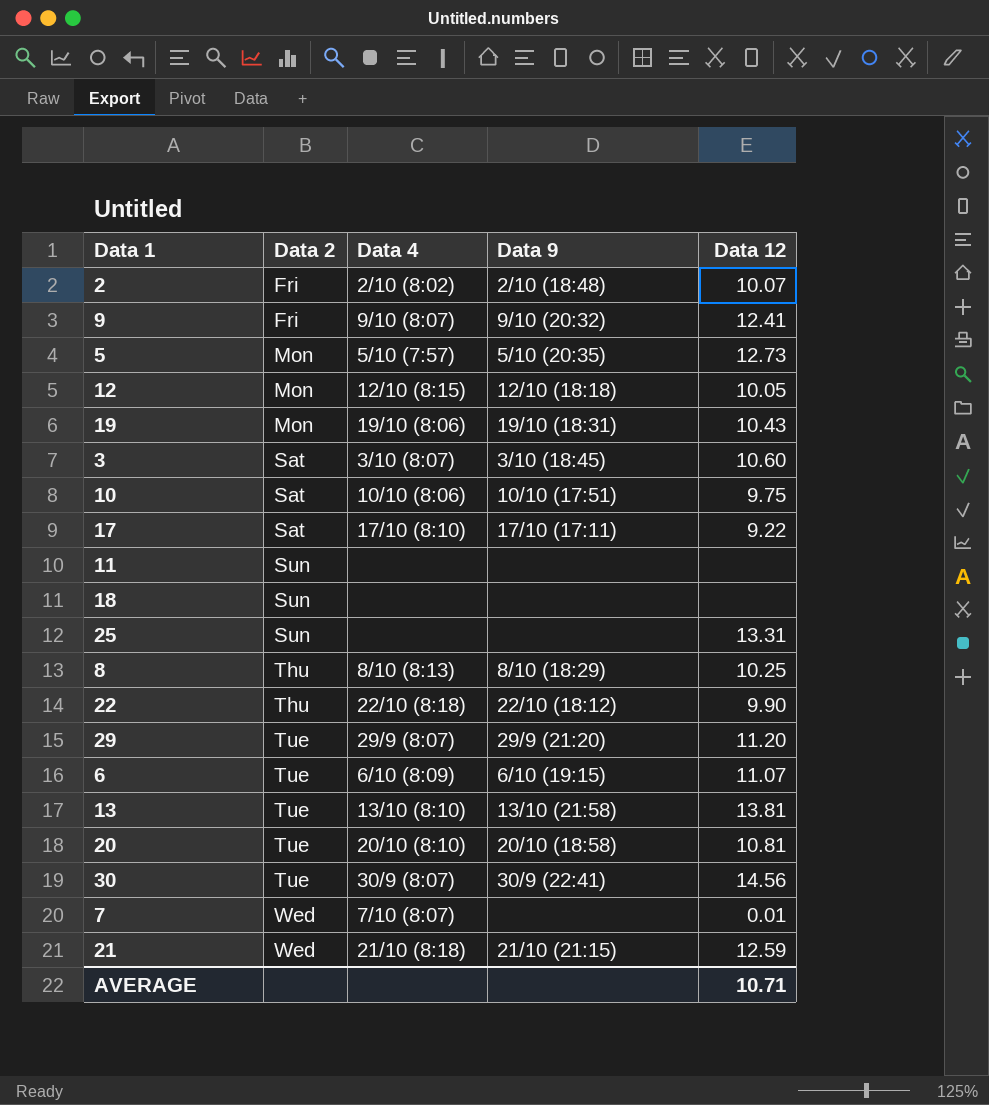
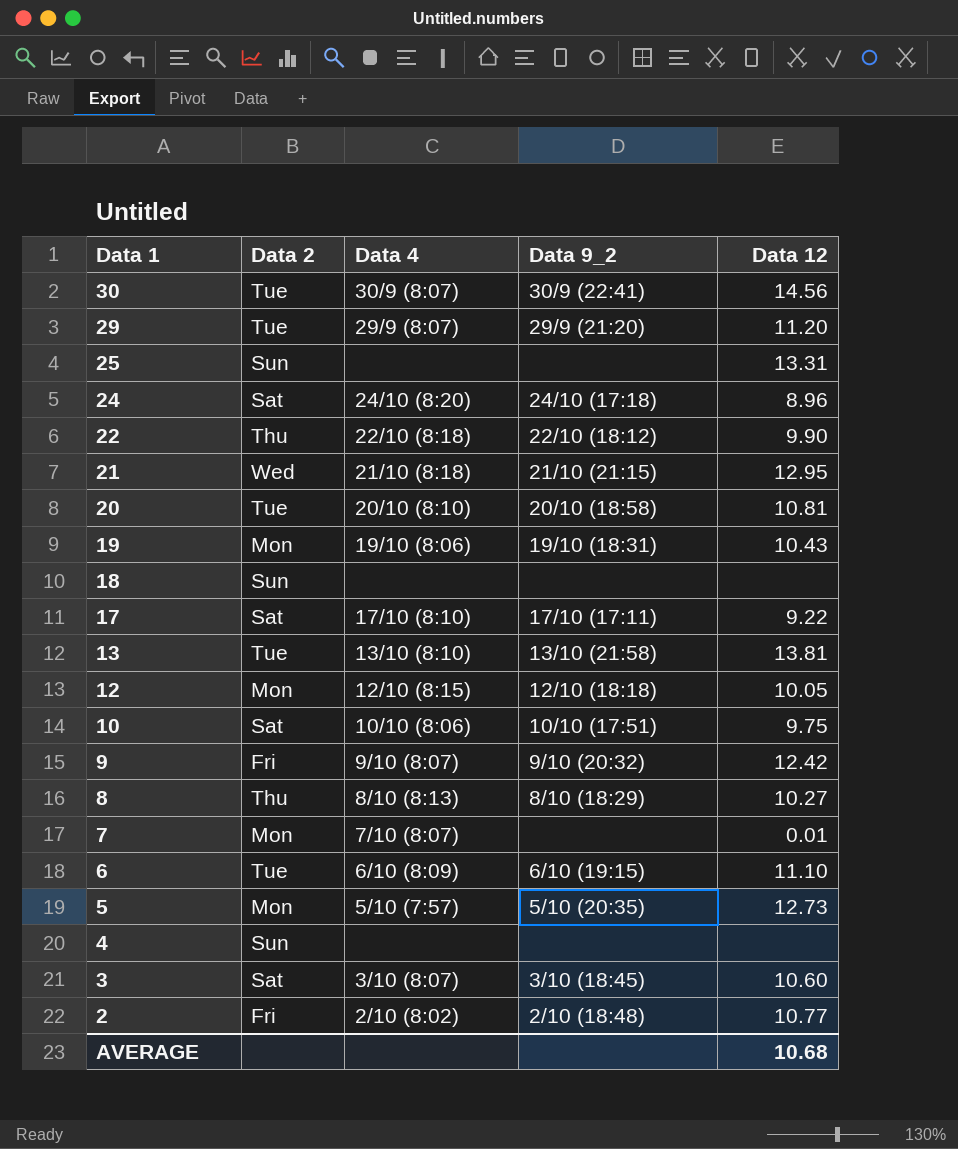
row order: Data 2 ascending -> Data 1 descending
column name: Data 9 -> Data 9_2
row 11: Sun | none | none | none -> none
row 24: none -> Sat | 24/10 (8:20) | 24/10 (17:18) | 8.96
21 | Data 12: 12.59 -> 12.95
9 | Data 12: 12.41 -> 12.42
8 | Data 12: 10.25 -> 10.27
7 | Data 2: Wed -> Mon
6 | Data 12: 11.07 -> 11.10
row 4: none -> Sun | none | none | none
2 | Data 12: 10.07 -> 10.77
AVERAGE | Data 12: 10.71 -> 10.68

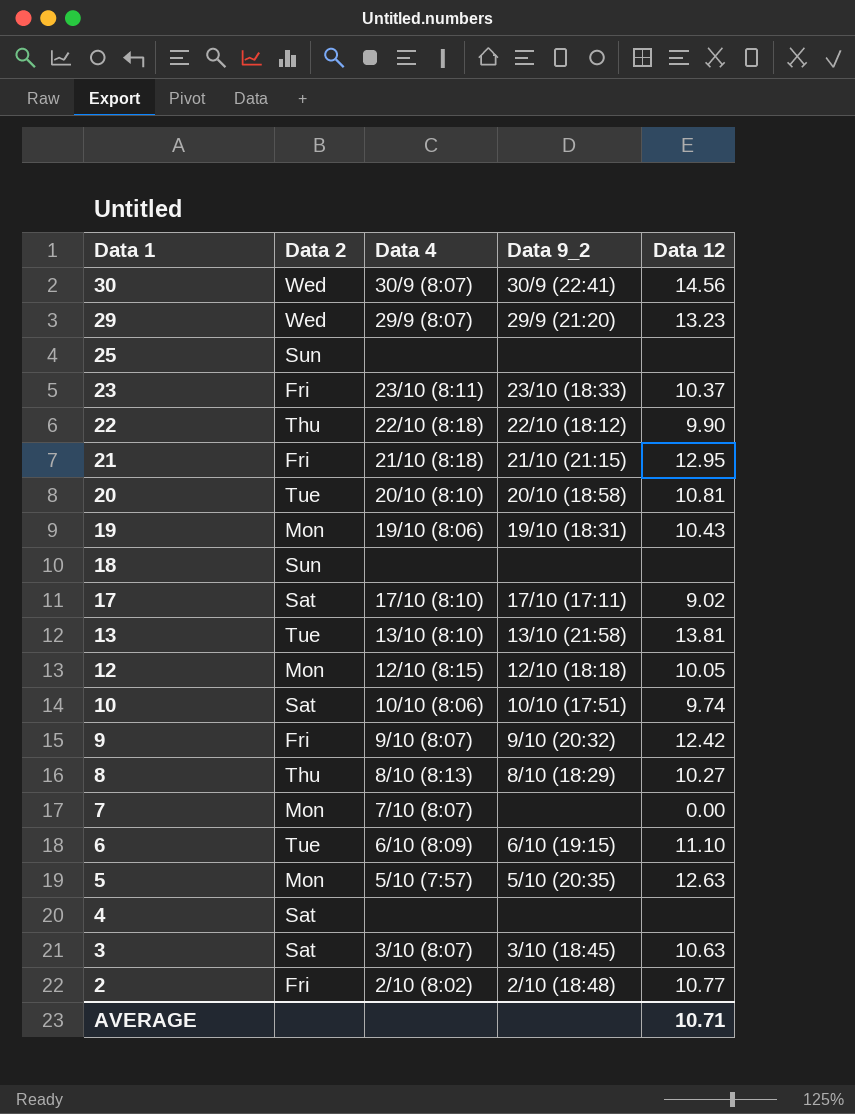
row 24: Sat | 24/10 (8:20) | 24/10 (17:18) | 8.96 -> none
30 | Data 2: Tue -> Wed
29 | Data 2: Tue -> Wed
29 | Data 12: 11.20 -> 13.23
25 | Data 12: 13.31 -> none
row 23: none -> Fri | 23/10 (8:11) | 23/10 (18:33) | 10.37
21 | Data 2: Wed -> Fri
17 | Data 12: 9.22 -> 9.02
10 | Data 12: 9.75 -> 9.74
7 | Data 12: 0.01 -> 0.00
5 | Data 12: 12.73 -> 12.63
4 | Data 2: Sun -> Sat
3 | Data 12: 10.60 -> 10.63
AVERAGE | Data 12: 10.68 -> 10.71

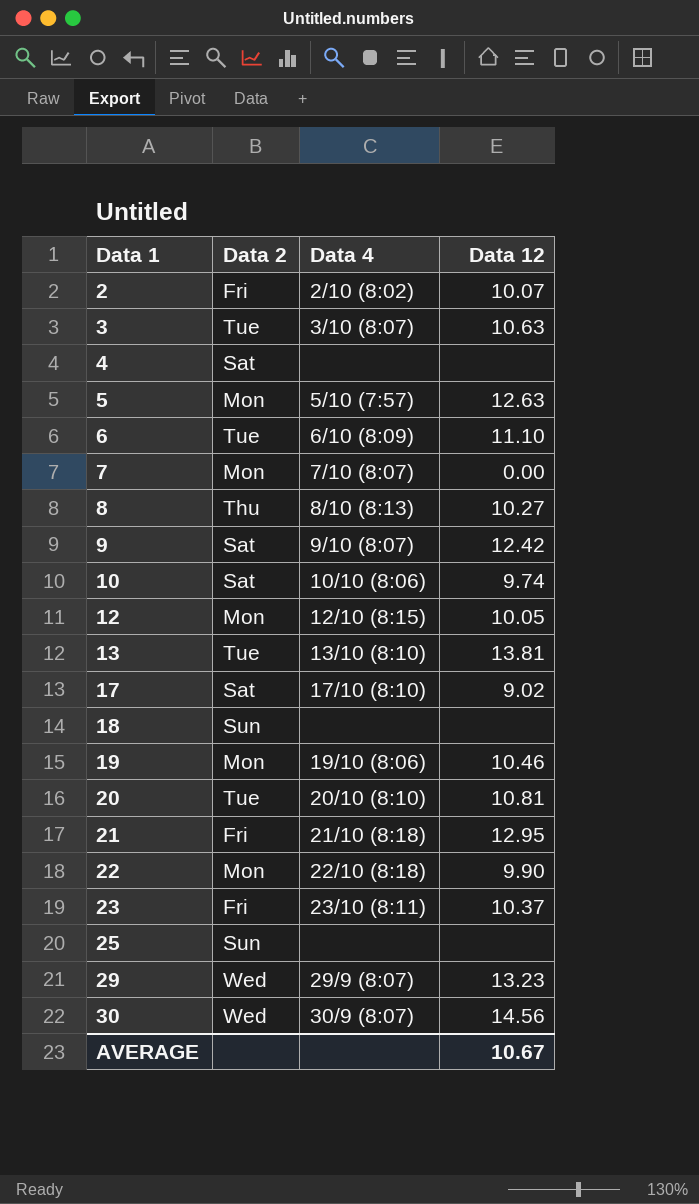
row order: Data 1 descending -> Data 1 ascending
column Data 9_2 | position: 4 -> none
2 | Data 12: 10.77 -> 10.07
3 | Data 2: Sat -> Tue
9 | Data 2: Fri -> Sat
19 | Data 12: 10.43 -> 10.46
22 | Data 2: Thu -> Mon
AVERAGE | Data 12: 10.71 -> 10.67

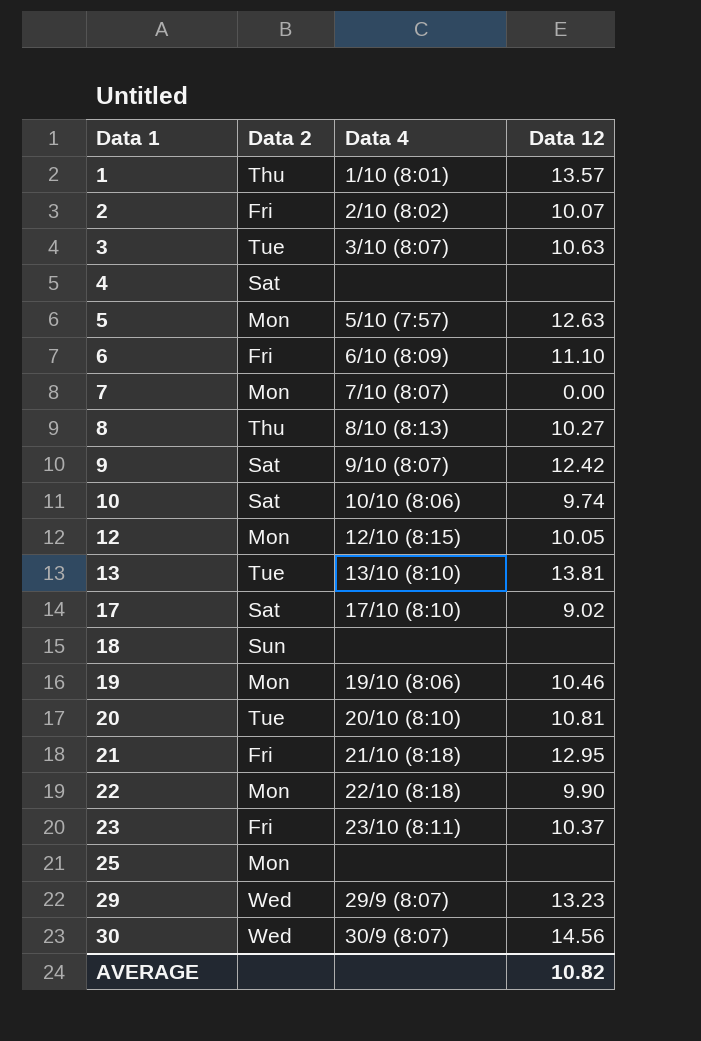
row 1: none -> Thu | 1/10 (8:01) | 13.57
6 | Data 2: Tue -> Fri
25 | Data 2: Sun -> Mon
AVERAGE | Data 12: 10.67 -> 10.82

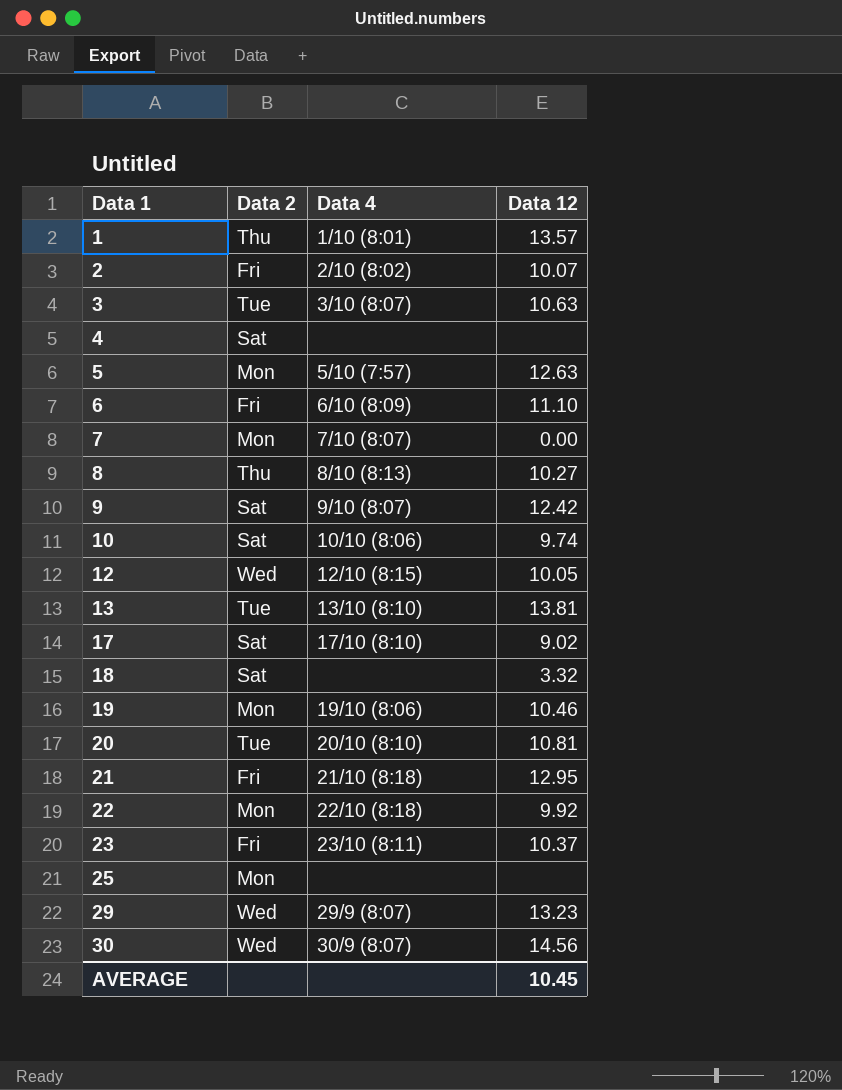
12 | Data 2: Mon -> Wed
18 | Data 2: Sun -> Sat
18 | Data 12: none -> 3.32
22 | Data 12: 9.90 -> 9.92
AVERAGE | Data 12: 10.82 -> 10.45

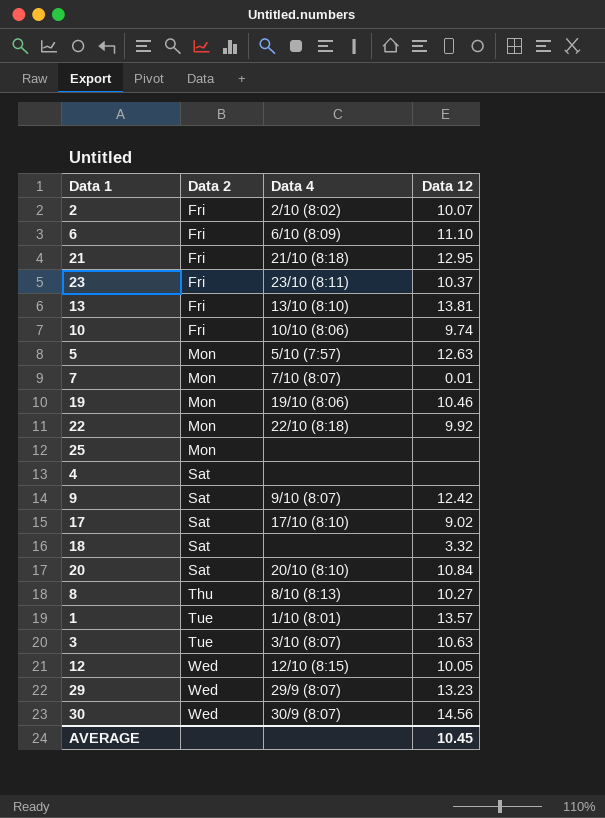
row order: Data 1 ascending -> Data 2 ascending
13 | Data 2: Tue -> Fri
10 | Data 2: Sat -> Fri
7 | Data 12: 0.00 -> 0.01
20 | Data 2: Tue -> Sat
20 | Data 12: 10.81 -> 10.84
1 | Data 2: Thu -> Tue

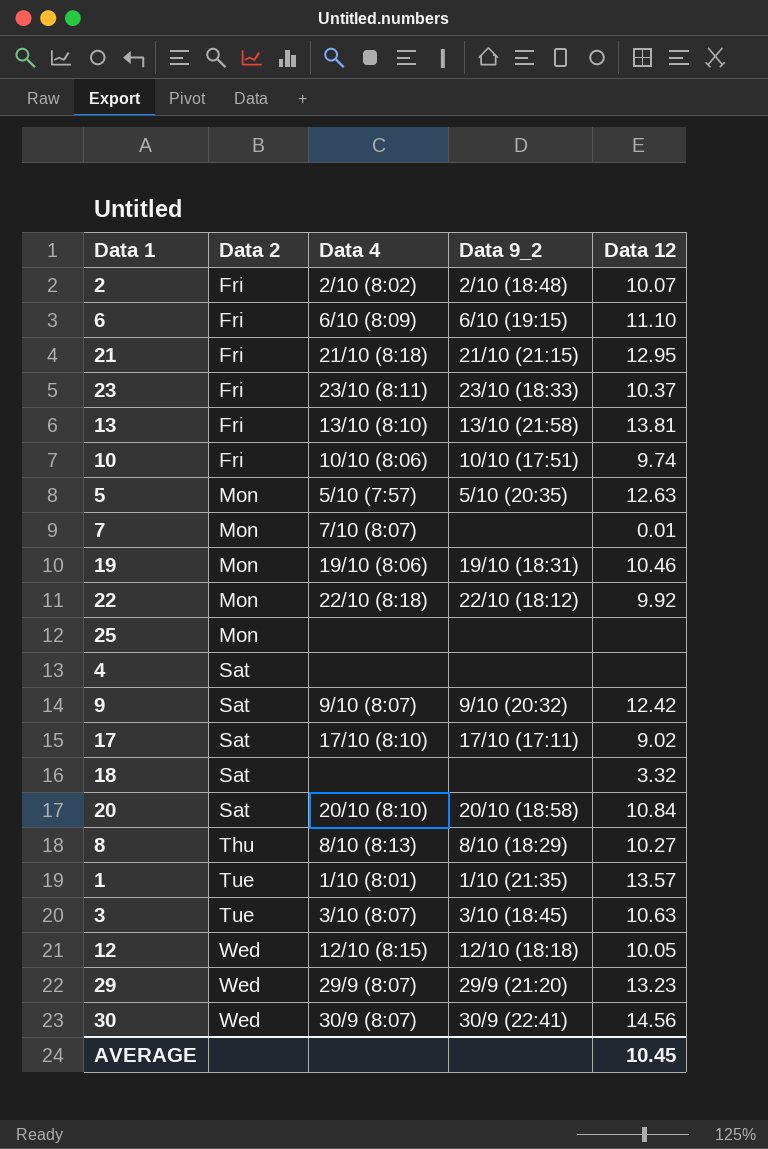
column Data 9_2 | position: none -> 4

